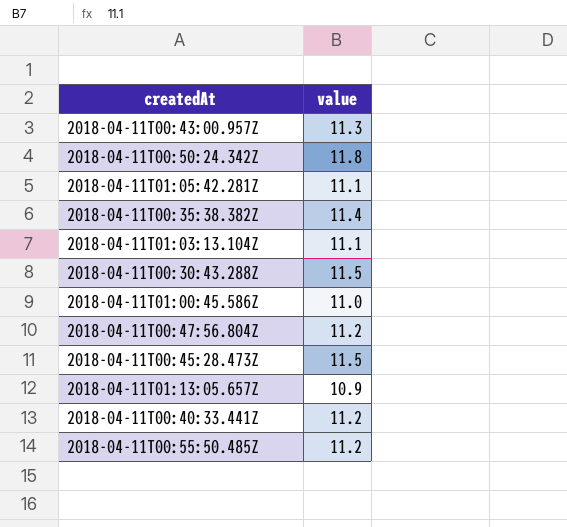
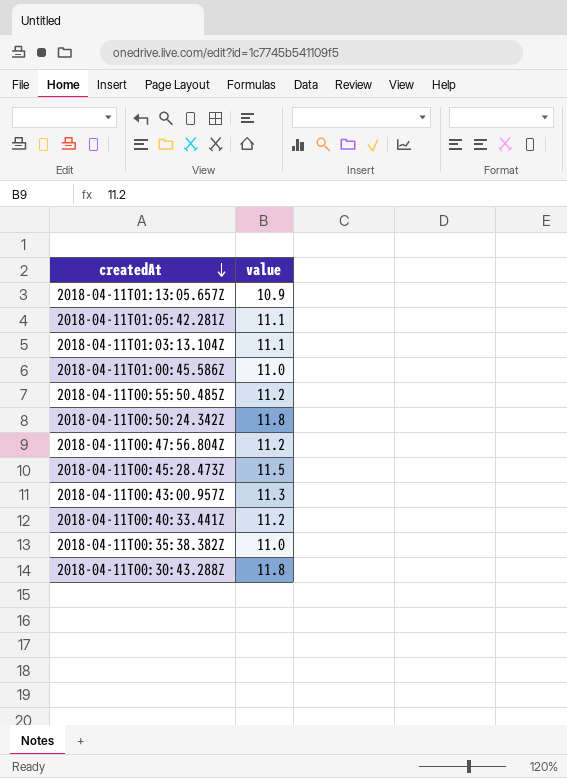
row order: none -> createdAt descending
2018-04-11T00:35:38.382Z | value: 11.4 -> 11.0
2018-04-11T00:30:43.288Z | value: 11.5 -> 11.8

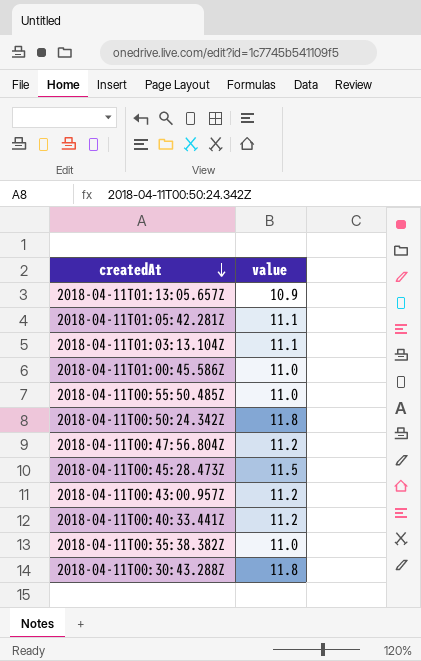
2018-04-11T00:55:50.485Z | value: 11.2 -> 11.0
2018-04-11T00:43:00.957Z | value: 11.3 -> 11.2

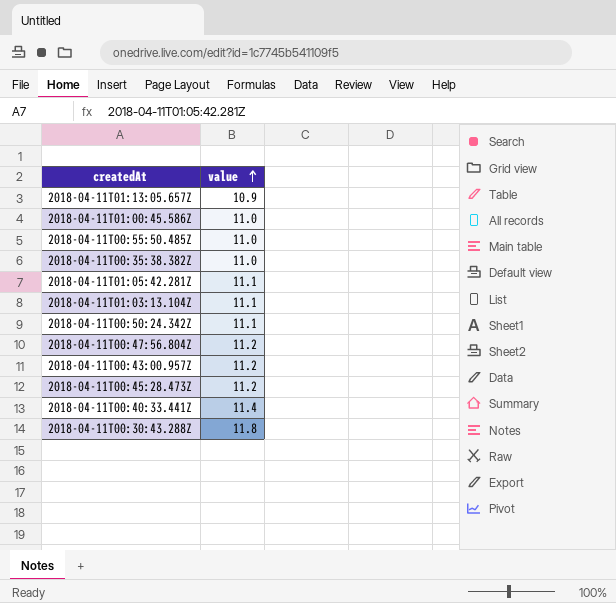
row order: createdAt descending -> value ascending
2018-04-11T00:50:24.342Z | value: 11.8 -> 11.1
2018-04-11T00:45:28.473Z | value: 11.5 -> 11.2
2018-04-11T00:40:33.441Z | value: 11.2 -> 11.4

